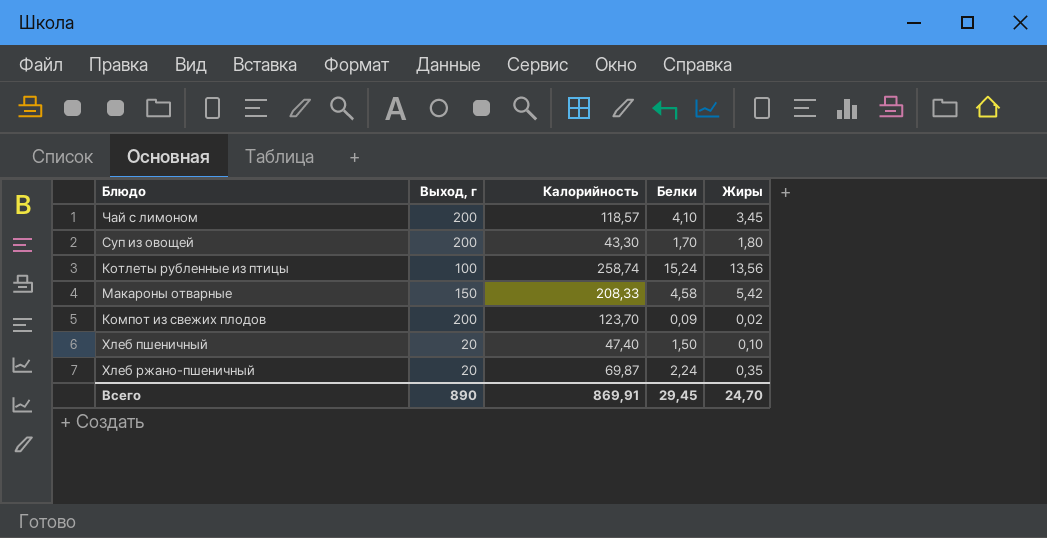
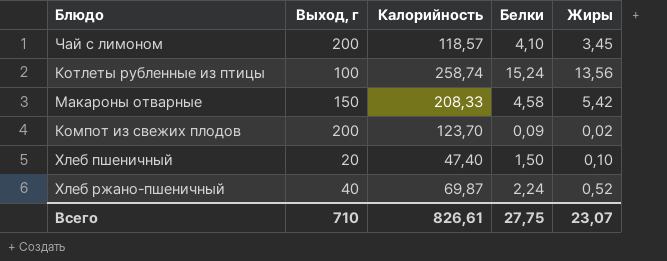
row Суп из овощей: 200 | 43,30 | 1,70 | 1,80 -> none
Хлеб ржано-пшеничный | Выход, г: 20 -> 40
Хлеб ржано-пшеничный | Жиры: 0,35 -> 0,52
Всего | Выход, г: 890 -> 710
Всего | Калорийность: 869,91 -> 826,61
Всего | Белки: 29,45 -> 27,75
Всего | Жиры: 24,70 -> 23,07

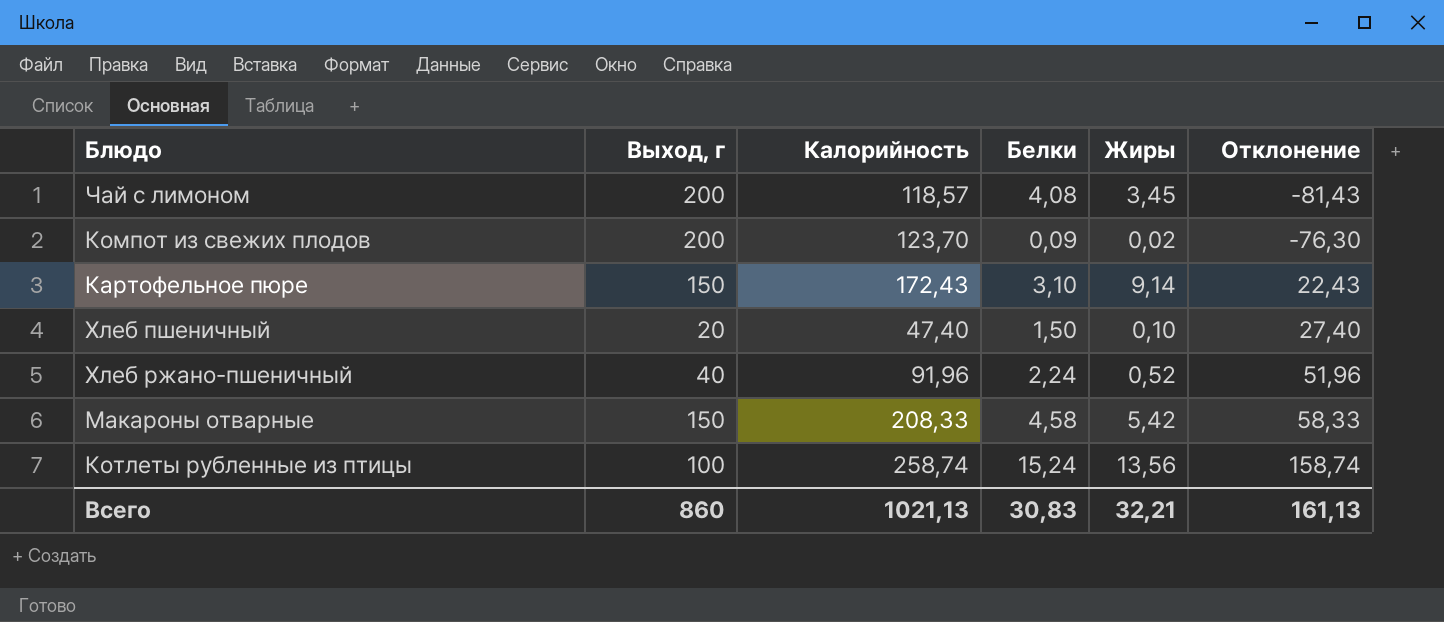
row order: none -> Отклонение ascending
column Отклонение | formula: none -> [Калорийность] - [Выход, г]
Чай с лимоном | Белки: 4,10 -> 4,08
row Картофельное пюре: none -> 150 | 172,43 | 3,10 | 9,14 | 22,43
Хлеб ржано-пшеничный | Калорийность: 69,87 -> 91,96
Всего | Выход, г: 710 -> 860
Всего | Калорийность: 826,61 -> 1021,13
Всего | Белки: 27,75 -> 30,83
Всего | Жиры: 23,07 -> 32,21

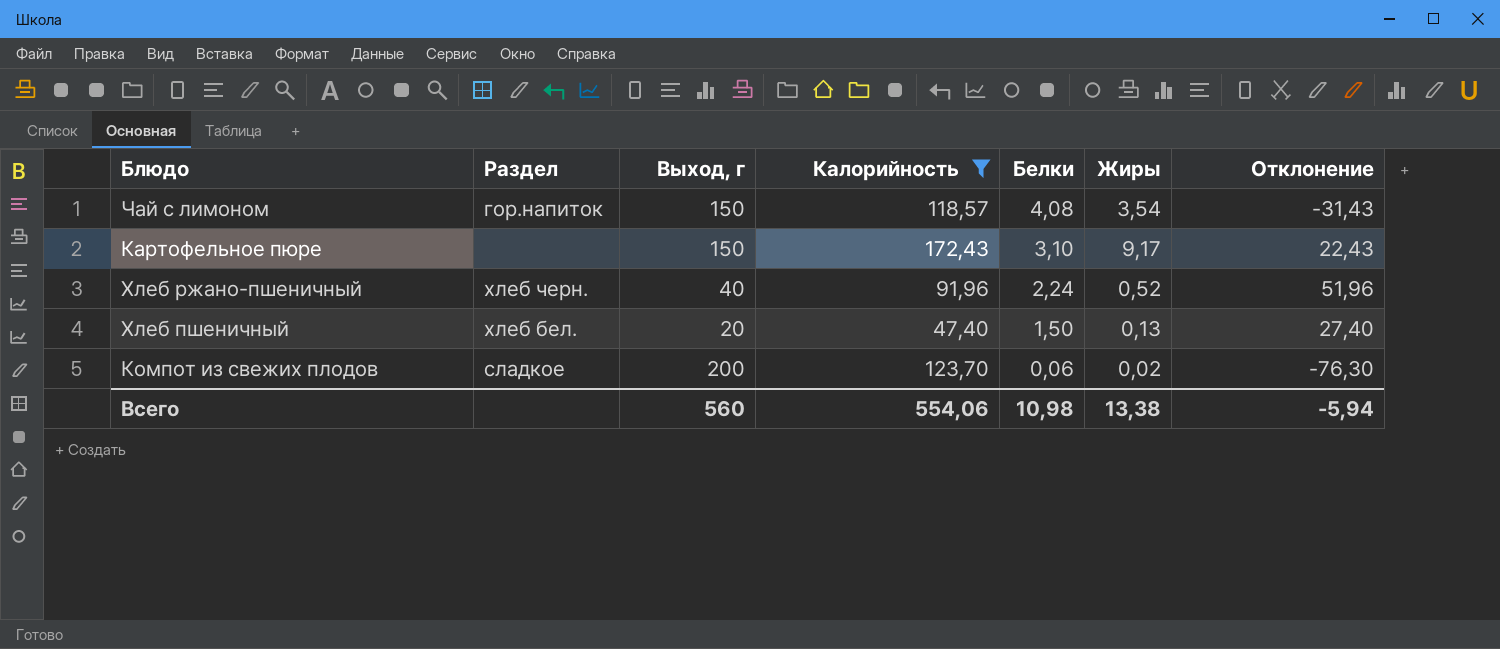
filter: none -> Калорийность <= 172,43
row order: Отклонение ascending -> Белки descending
column Раздел | position: none -> 2
Чай с лимоном | Выход, г: 200 -> 150
Чай с лимоном | Жиры: 3,45 -> 3,54
Чай с лимоном | Отклонение: -81,43 -> -31,43
Картофельное пюре | Жиры: 9,14 -> 9,17
Хлеб пшеничный | Жиры: 0,10 -> 0,13
Компот из свежих плодов | Белки: 0,09 -> 0,06
Всего | Выход, г: 860 -> 560
Всего | Калорийность: 1021,13 -> 554,06
Всего | Белки: 30,83 -> 10,98
Всего | Жиры: 32,21 -> 13,38
Всего | Отклонение: 161,13 -> -5,94

